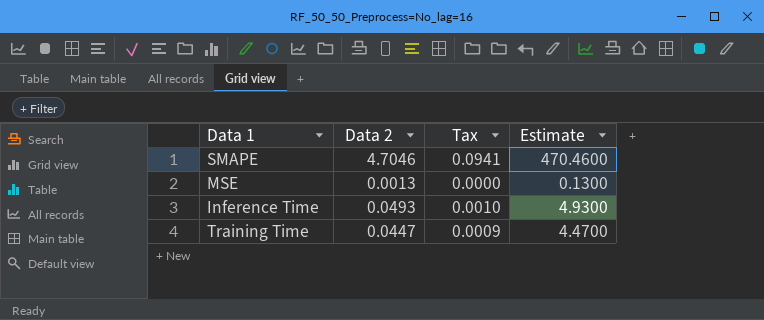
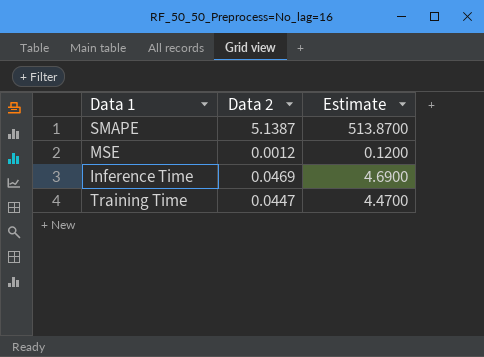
column Tax | formula: [Data 2] * 0.02 -> none
SMAPE | Data 2: 4.7046 -> 5.1387
SMAPE | Estimate: 470.4600 -> 513.8700
MSE | Data 2: 0.0013 -> 0.0012
MSE | Estimate: 0.1300 -> 0.1200
Inference Time | Data 2: 0.0493 -> 0.0469
Inference Time | Estimate: 4.9300 -> 4.6900

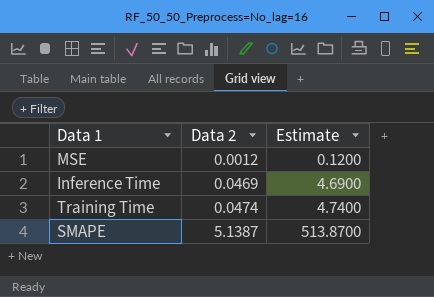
row order: none -> Data 2 ascending
Training Time | Data 2: 0.0447 -> 0.0474
Training Time | Estimate: 4.4700 -> 4.7400

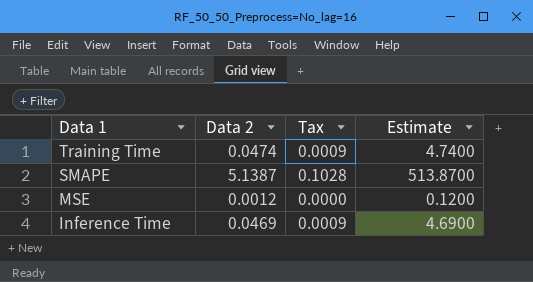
row order: Data 2 ascending -> Data 1 descending
column Tax | formula: none -> [Data 2] * 0.02

